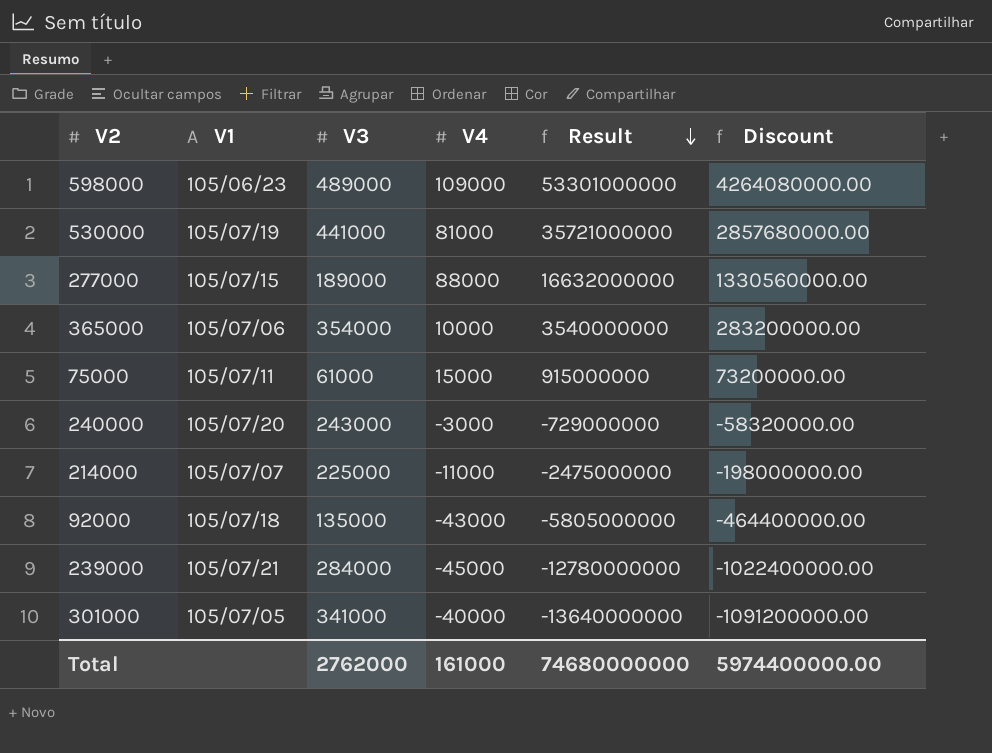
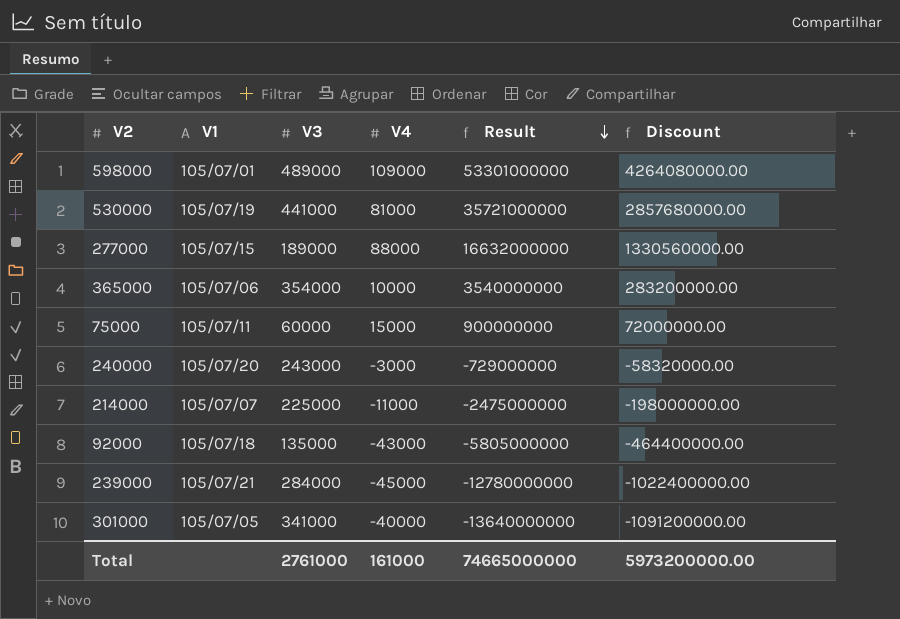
598000 | V1: 105/06/23 -> 105/07/01
75000 | V3: 61000 -> 60000
75000 | Result: 915000000 -> 900000000
75000 | Discount: 73200000.00 -> 72000000.00
Total | V3: 2762000 -> 2761000
Total | Result: 74680000000 -> 74665000000
Total | Discount: 5974400000.00 -> 5973200000.00

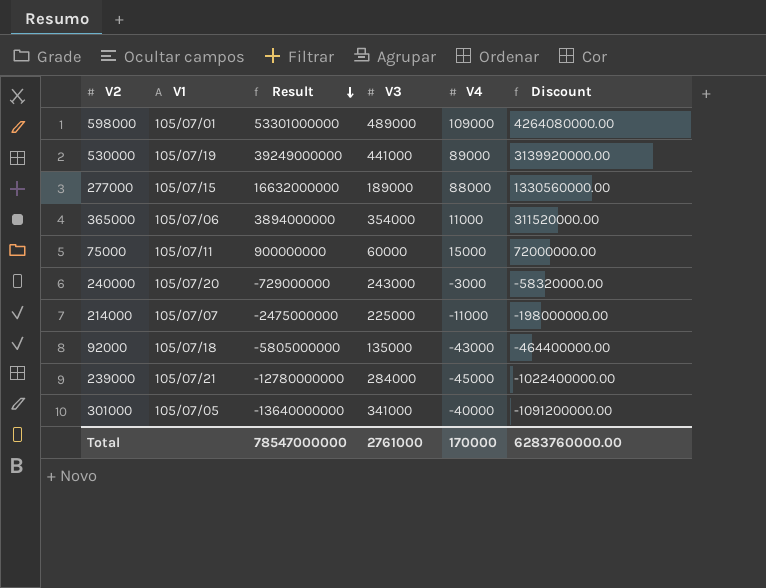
column Result | position: 5 -> 3
530000 | Result: 35721000000 -> 39249000000
530000 | V4: 81000 -> 89000
530000 | Discount: 2857680000.00 -> 3139920000.00
365000 | Result: 3540000000 -> 3894000000
365000 | V4: 10000 -> 11000
365000 | Discount: 283200000.00 -> 311520000.00
Total | Result: 74665000000 -> 78547000000
Total | V4: 161000 -> 170000
Total | Discount: 5973200000.00 -> 6283760000.00

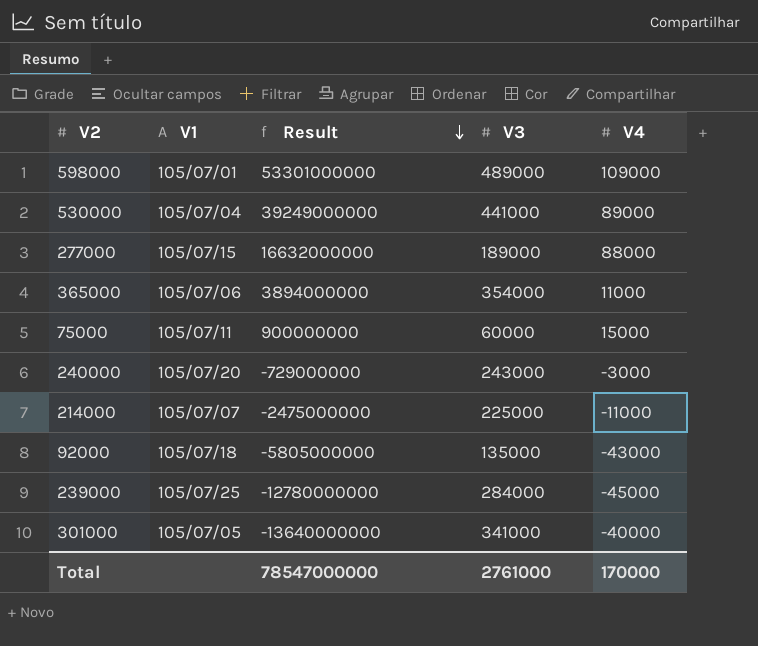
column Discount | formula: [Result] * 0.08 -> none
530000 | V1: 105/07/19 -> 105/07/04
239000 | V1: 105/07/21 -> 105/07/25

